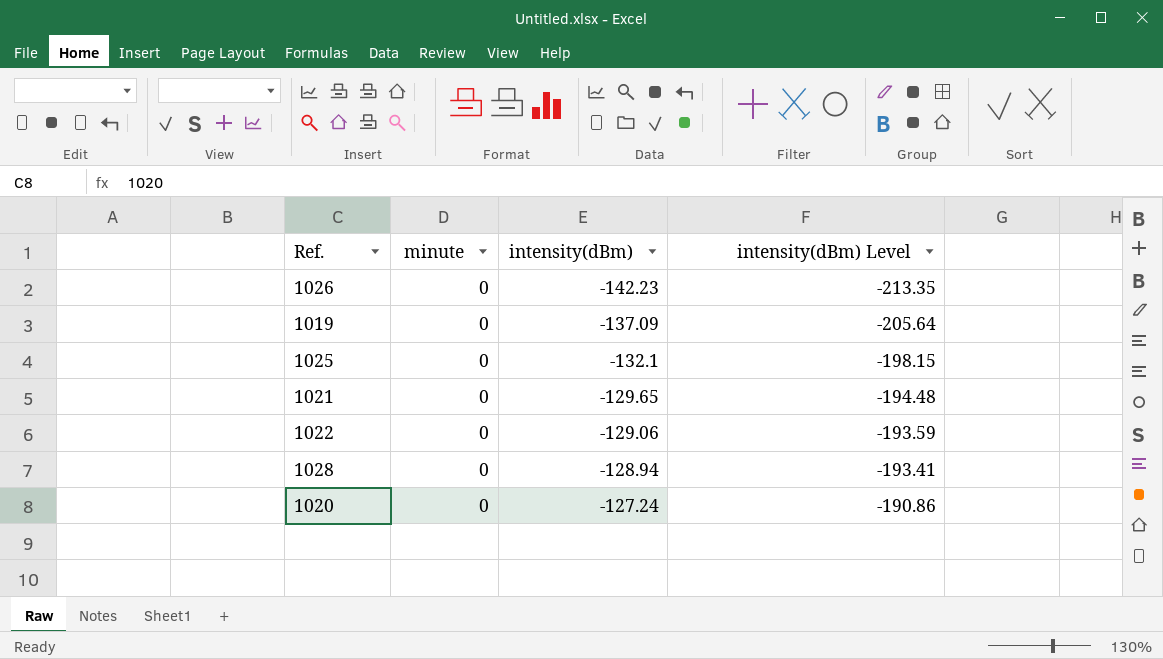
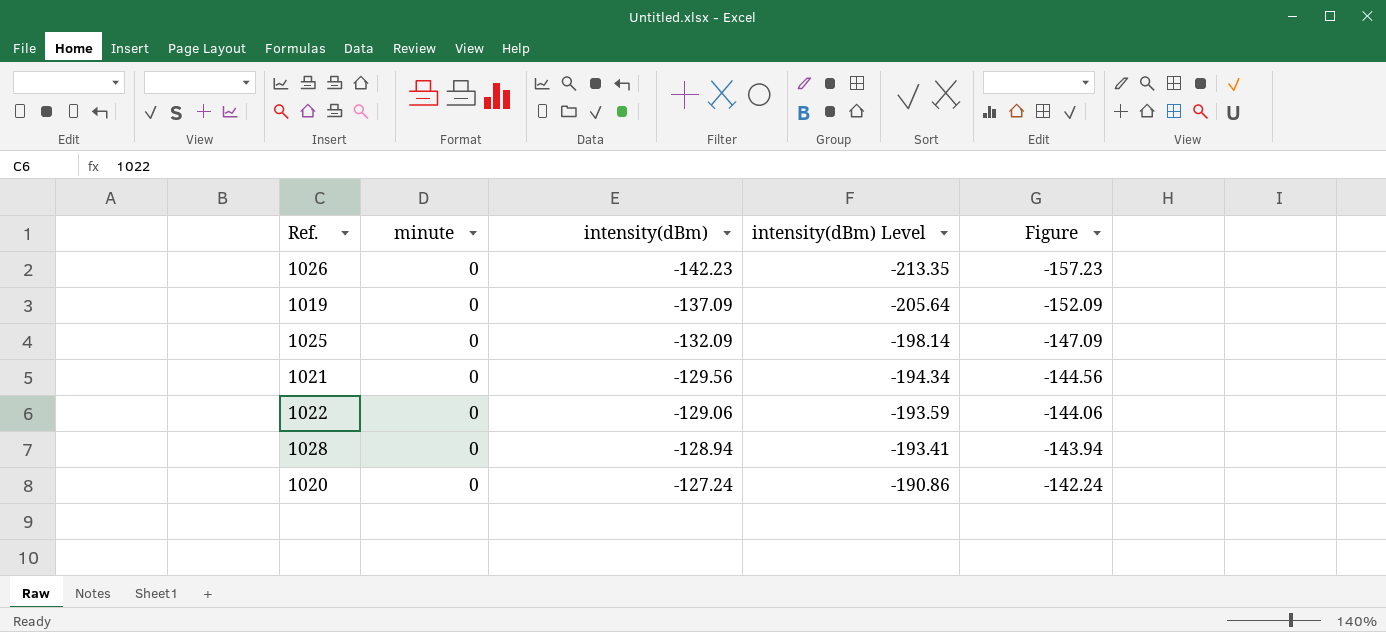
column Figure | formula: none -> [intensity(dBm)] - 15
1025 | intensity(dBm): -132.1 -> -132.09
1025 | intensity(dBm) Level: -198.15 -> -198.14
1021 | intensity(dBm): -129.65 -> -129.56
1021 | intensity(dBm) Level: -194.48 -> -194.34

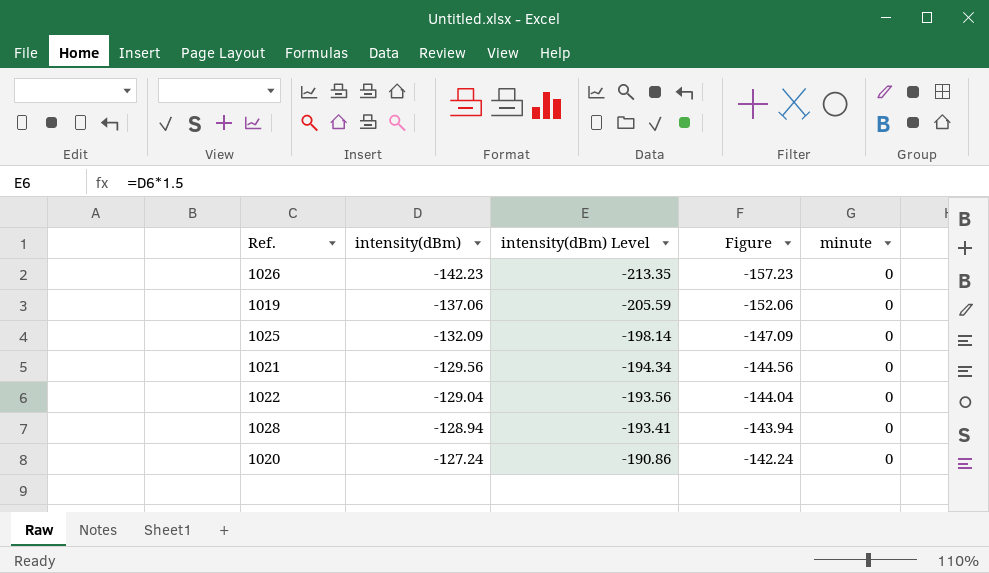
column minute | position: 2 -> 5
1019 | intensity(dBm): -137.09 -> -137.06
1019 | intensity(dBm) Level: -205.64 -> -205.59
1019 | Figure: -152.09 -> -152.06
1022 | intensity(dBm): -129.06 -> -129.04
1022 | intensity(dBm) Level: -193.59 -> -193.56
1022 | Figure: -144.06 -> -144.04

